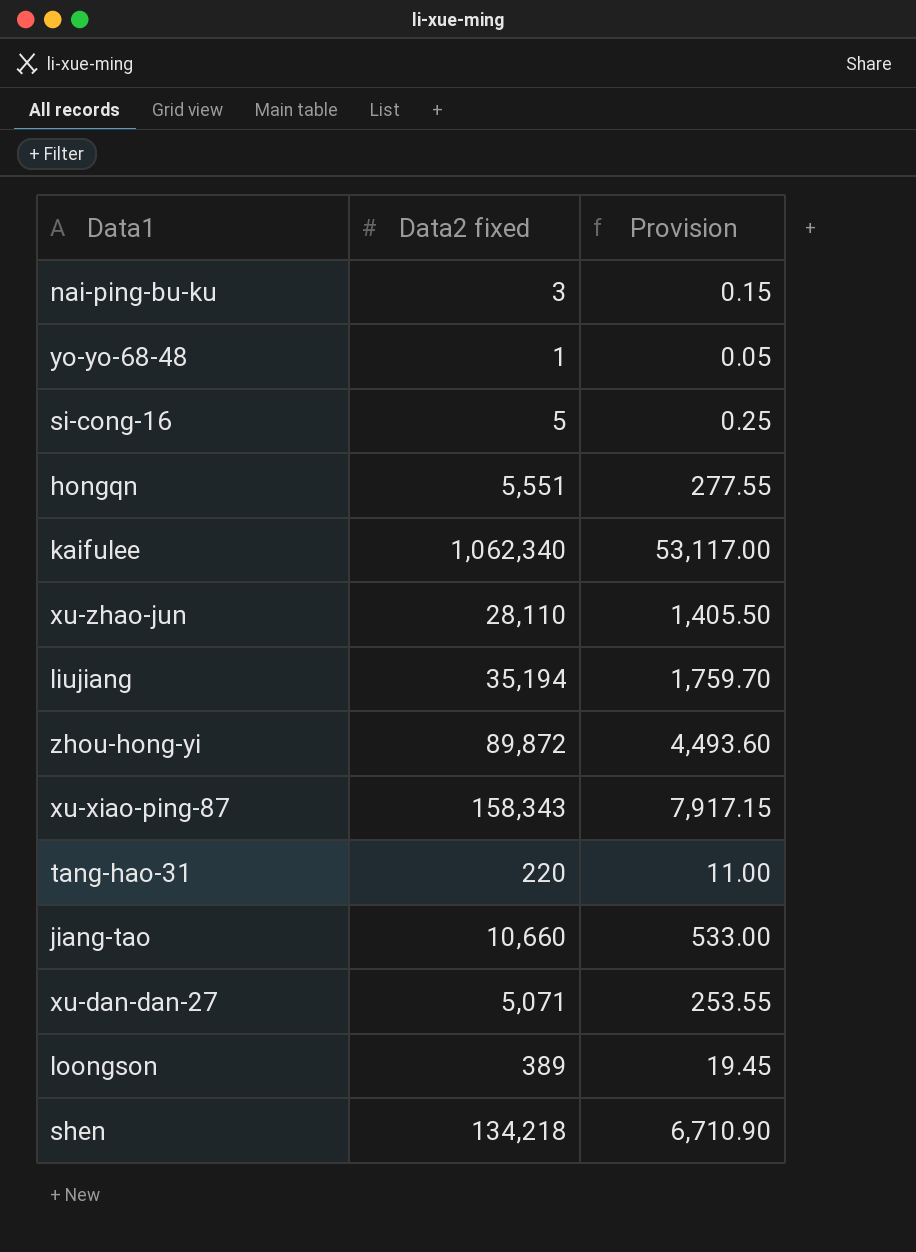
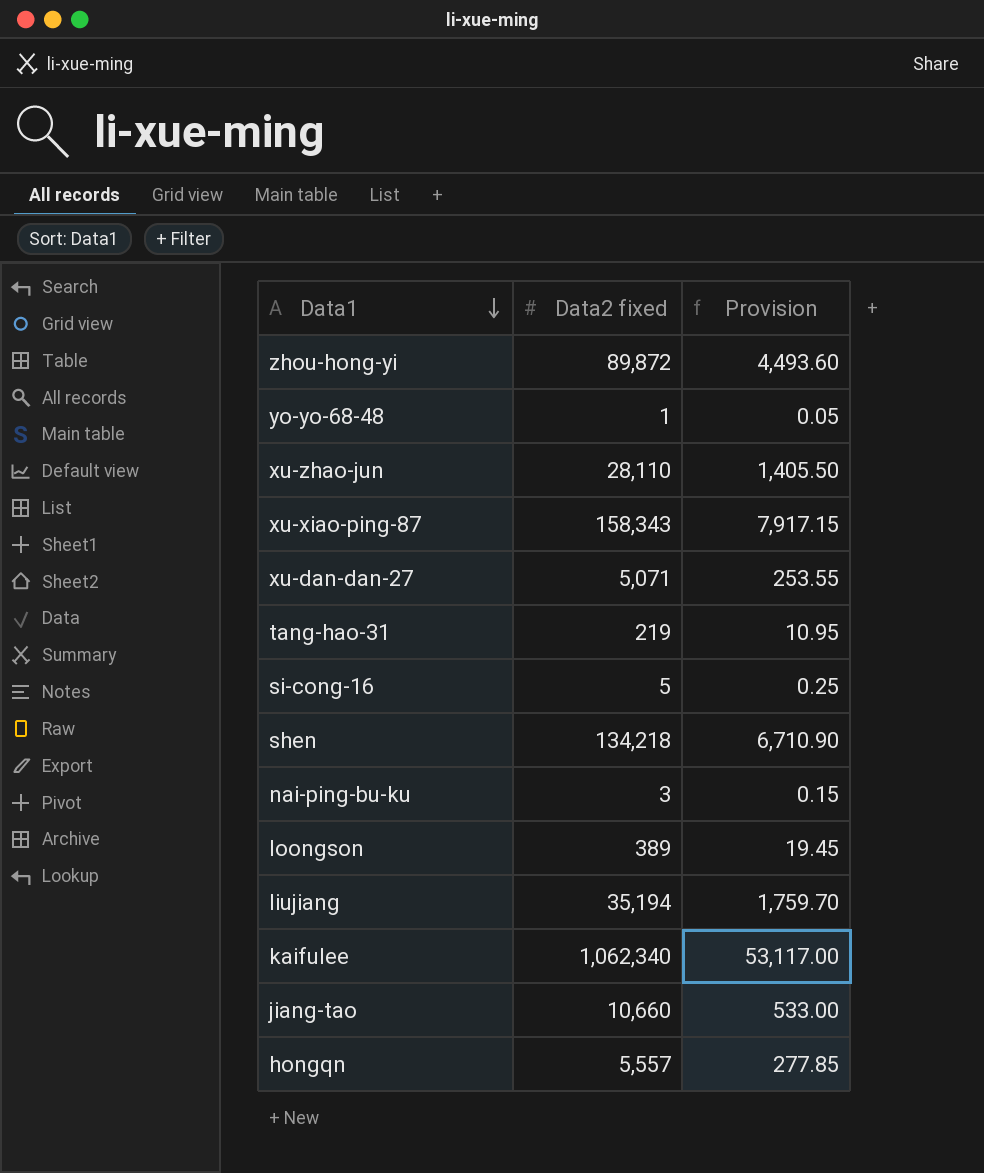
row order: none -> Data1 descending
tang-hao-31 | Data2 fixed: 220 -> 219
tang-hao-31 | Provision: 11.00 -> 10.95
hongqn | Data2 fixed: 5,551 -> 5,557
hongqn | Provision: 277.55 -> 277.85

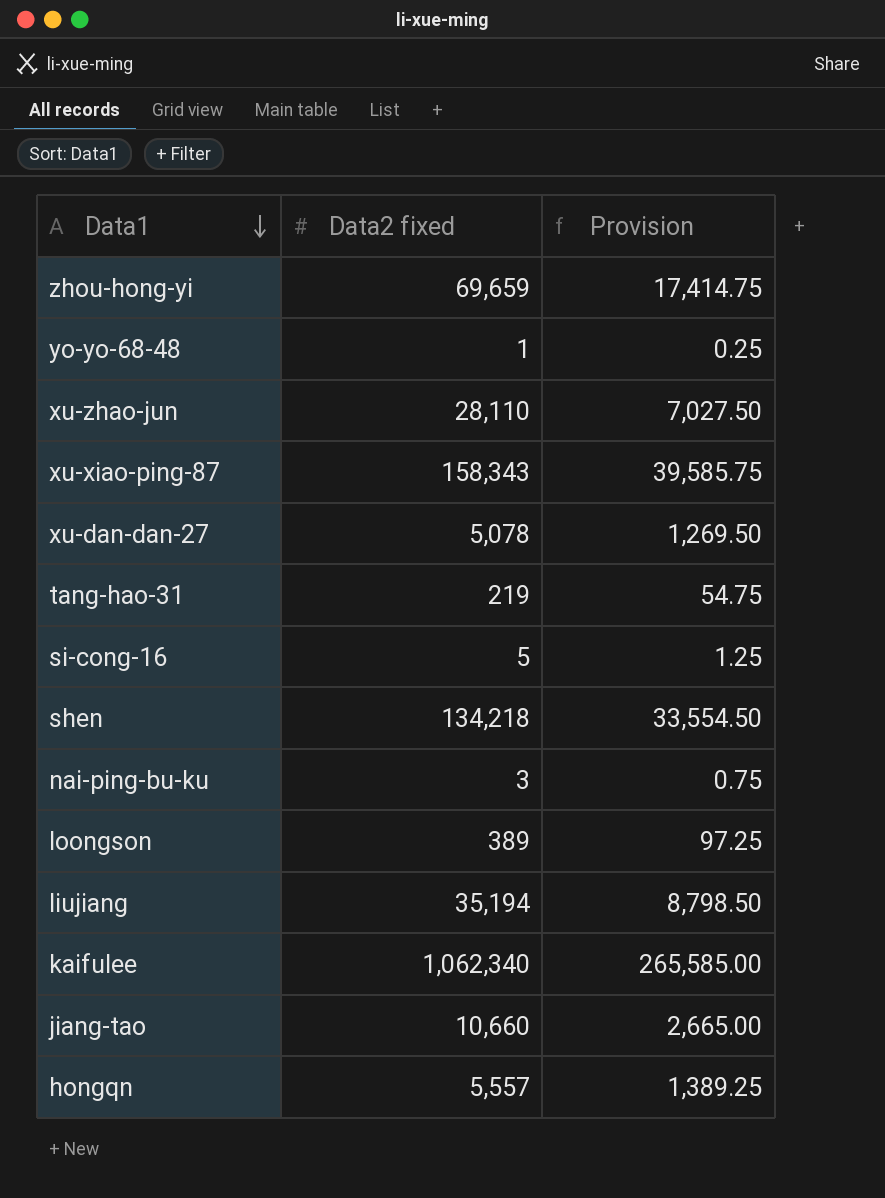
column Provision | formula: [Data2 fixed] * 0.05 -> [Data2 fixed] * 0.25
zhou-hong-yi | Data2 fixed: 89,872 -> 69,659
xu-dan-dan-27 | Data2 fixed: 5,071 -> 5,078

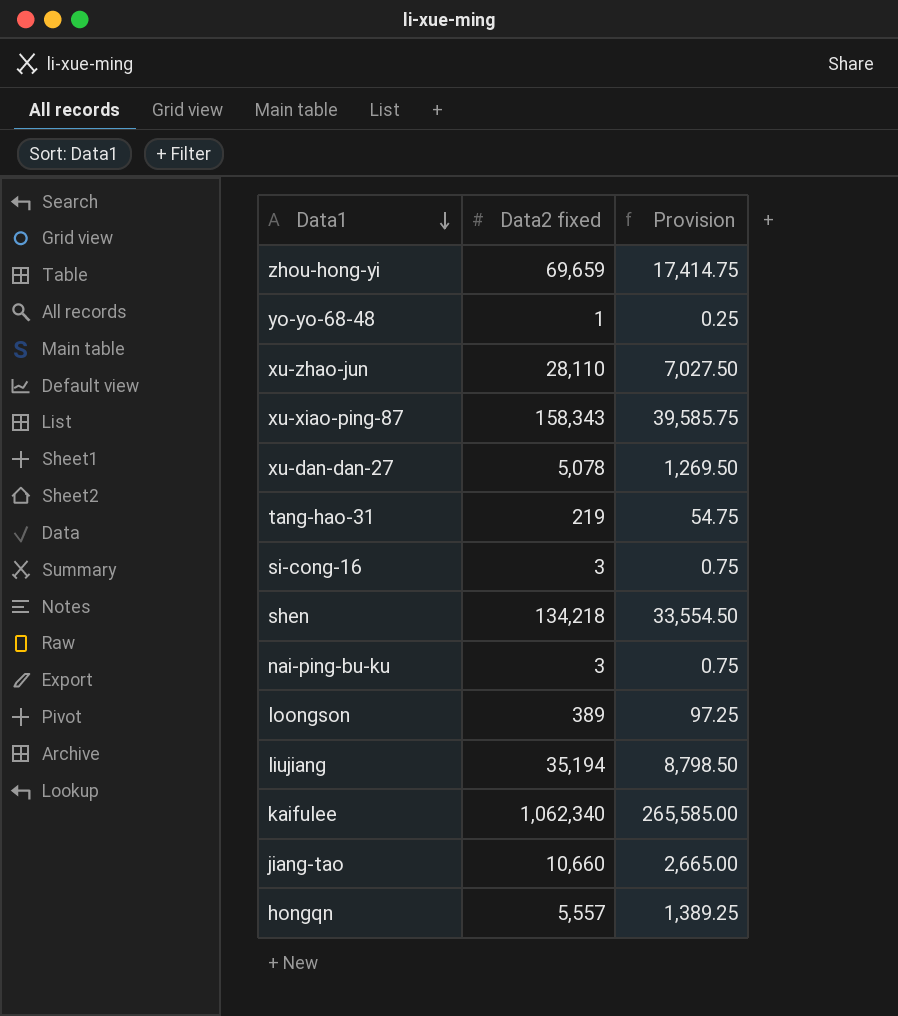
si-cong-16 | Data2 fixed: 5 -> 3
si-cong-16 | Provision: 1.25 -> 0.75

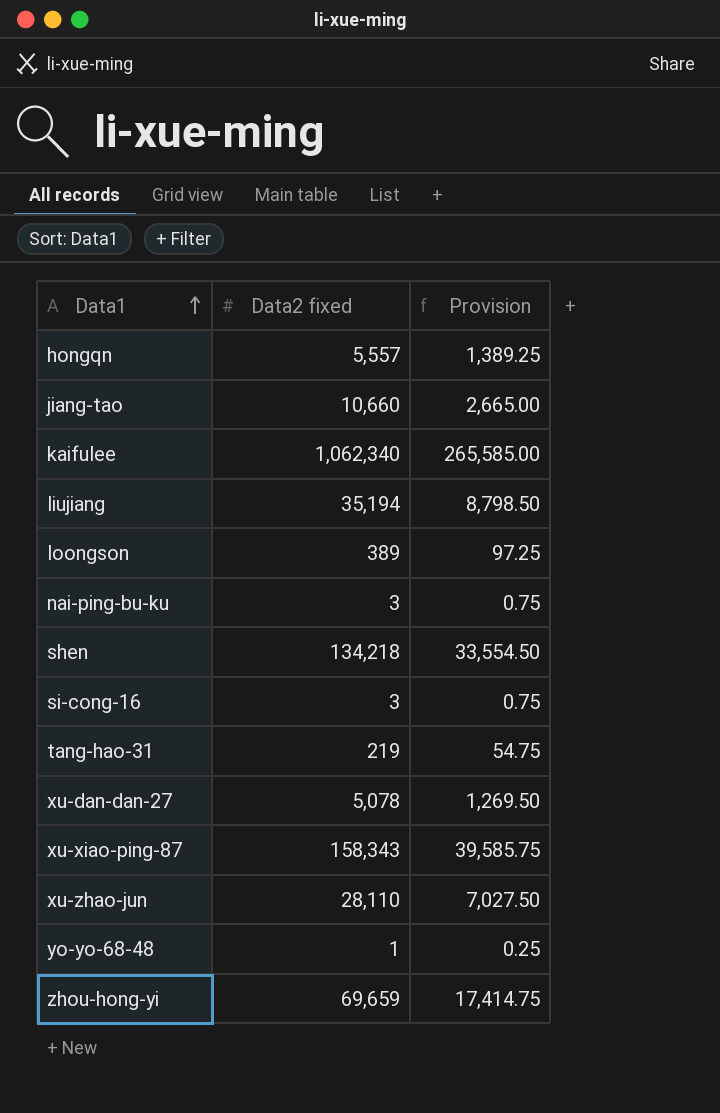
row order: Data1 descending -> Data1 ascending

